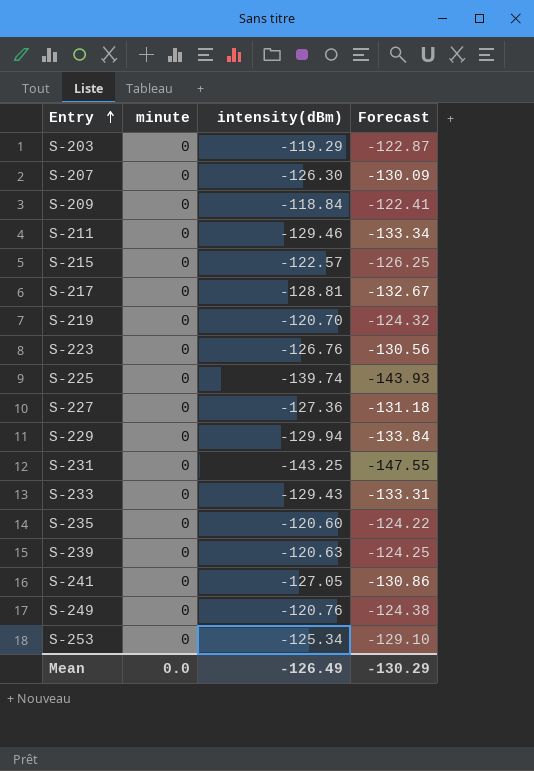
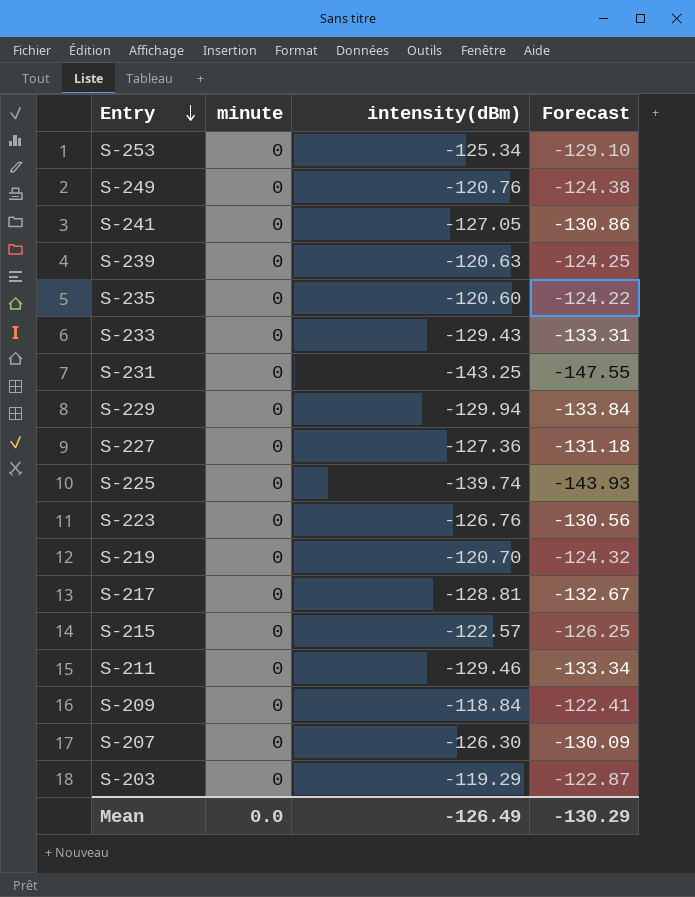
row order: Entry ascending -> Entry descending

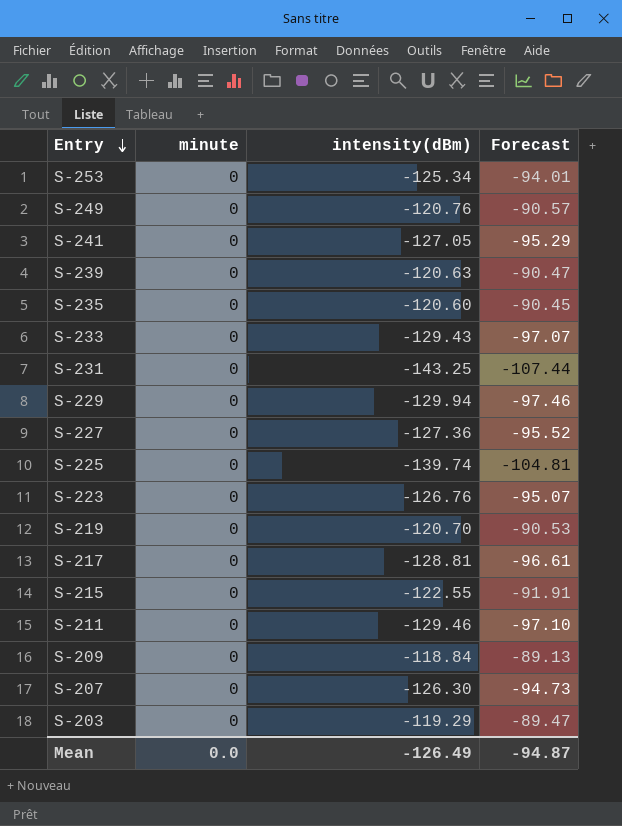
column Forecast | formula: [intensity(dBm)] * 1.03 -> [intensity(dBm)] * 0.75
S-215 | intensity(dBm): -122.57 -> -122.55
Mean | Forecast: -130.29 -> -94.87

